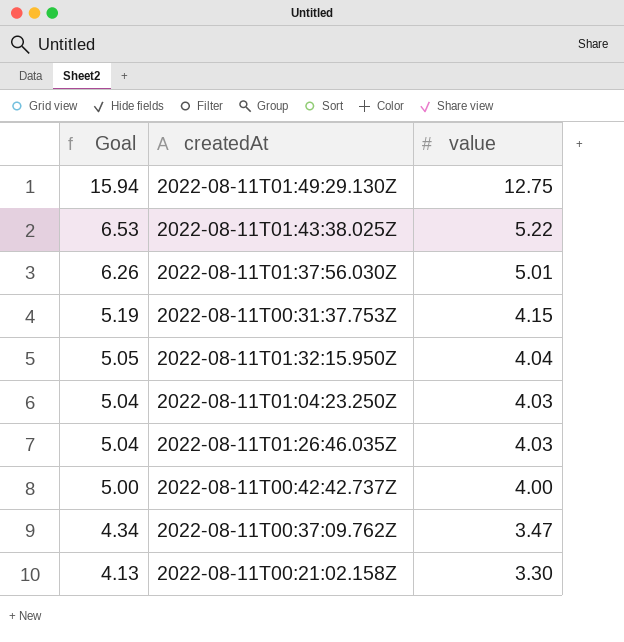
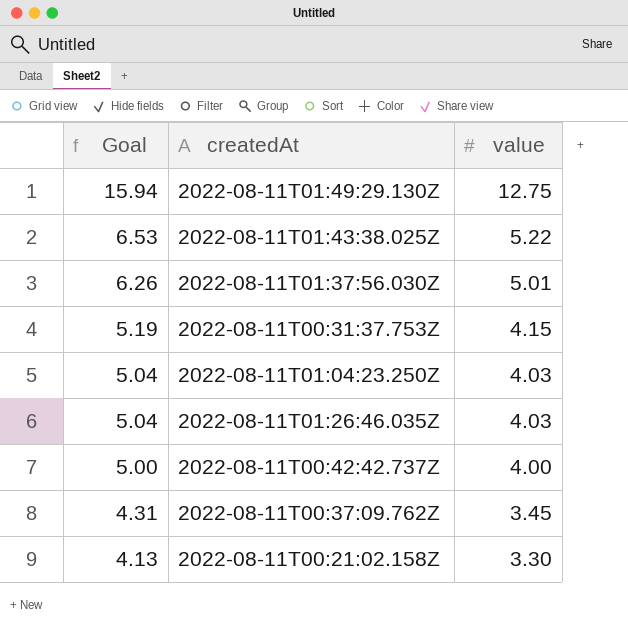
row 2022-08-11T01:32:15.950Z: 5.05 | 4.04 -> none
2022-08-11T00:37:09.762Z | Goal: 4.34 -> 4.31
2022-08-11T00:37:09.762Z | value: 3.47 -> 3.45

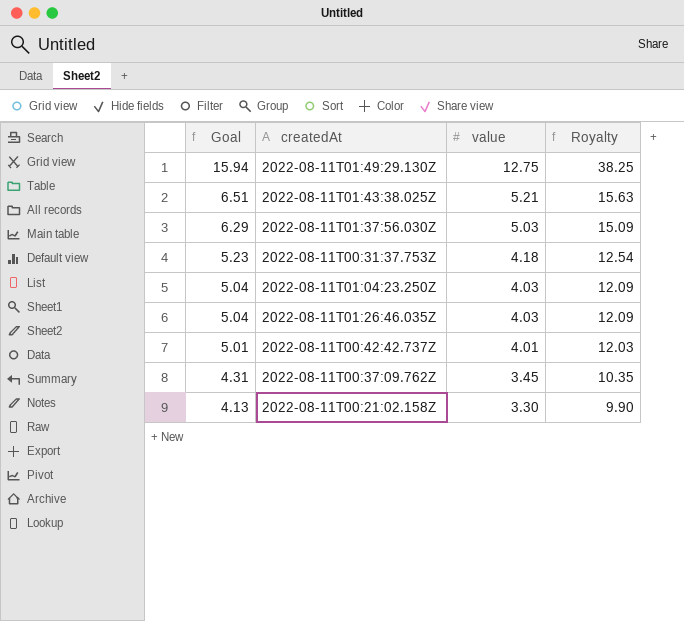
column Royalty | formula: none -> [value] * 3
2022-08-11T01:43:38.025Z | Goal: 6.53 -> 6.51
2022-08-11T01:43:38.025Z | value: 5.22 -> 5.21
2022-08-11T01:37:56.030Z | Goal: 6.26 -> 6.29
2022-08-11T01:37:56.030Z | value: 5.01 -> 5.03
2022-08-11T00:31:37.753Z | Goal: 5.19 -> 5.23
2022-08-11T00:31:37.753Z | value: 4.15 -> 4.18
2022-08-11T00:42:42.737Z | Goal: 5.00 -> 5.01
2022-08-11T00:42:42.737Z | value: 4.00 -> 4.01

